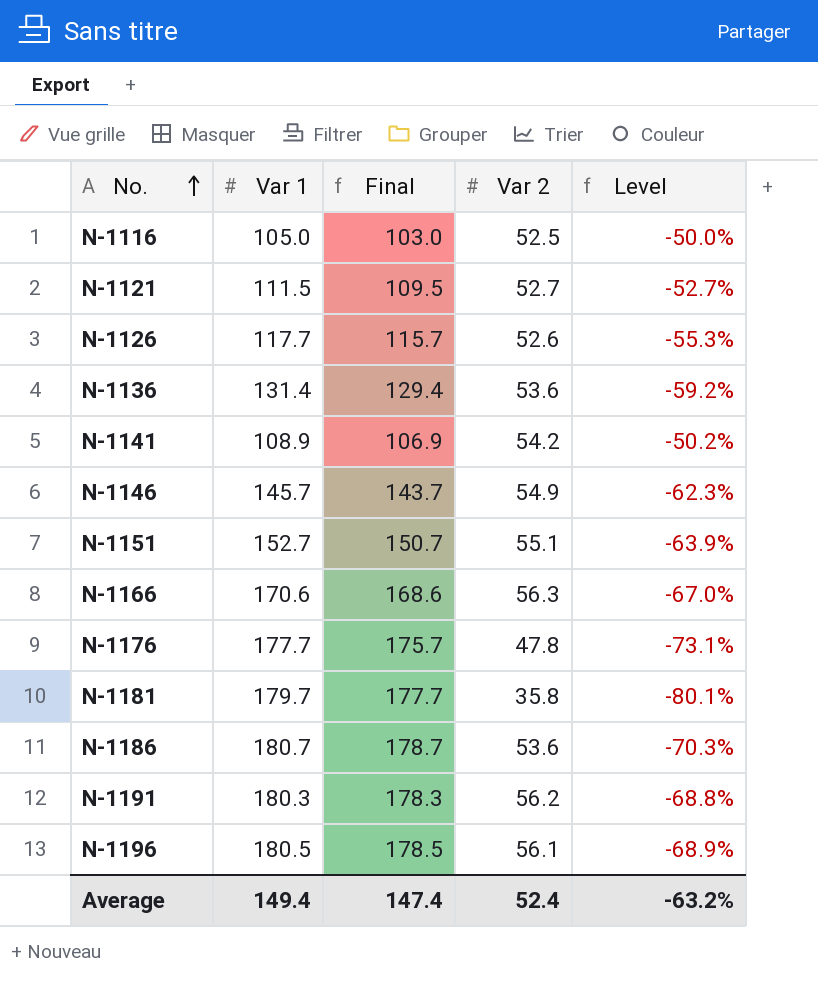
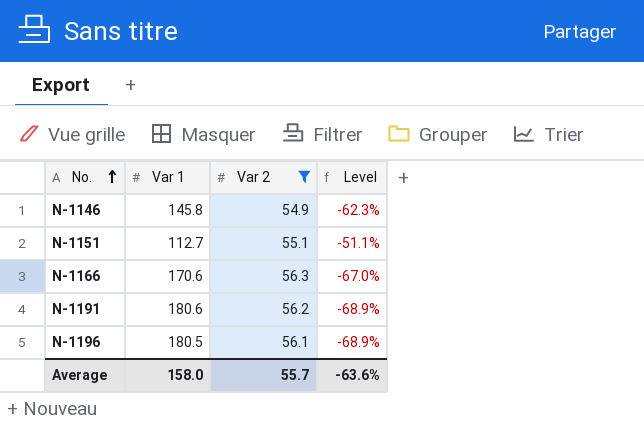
filter: none -> Var 2 >= 54.9
column Final | formula: [Var 1] - 2 -> none
N-1146 | Var 1: 145.7 -> 145.8
N-1151 | Var 1: 152.7 -> 112.7
N-1151 | Level: -63.9% -> -51.1%
N-1191 | Var 1: 180.3 -> 180.6
N-1191 | Level: -68.8% -> -68.9%
Average | Var 1: 149.4 -> 158.0
Average | Var 2: 52.4 -> 55.7
Average | Level: -63.2% -> -63.6%

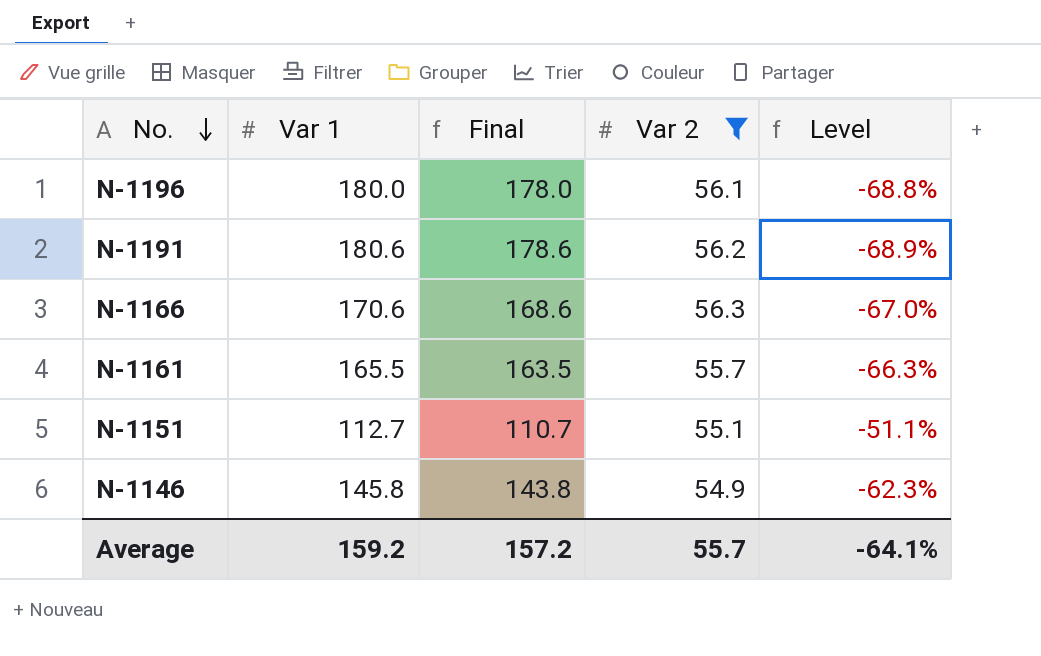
row order: No. ascending -> No. descending
column Final | formula: none -> [Var 1] - 2
N-1196 | Var 1: 180.5 -> 180.0
N-1196 | Level: -68.9% -> -68.8%
row N-1161: none -> 165.5 | 163.5 | 55.7 | -66.3%
Average | Var 1: 158.0 -> 159.2
Average | Level: -63.6% -> -64.1%

